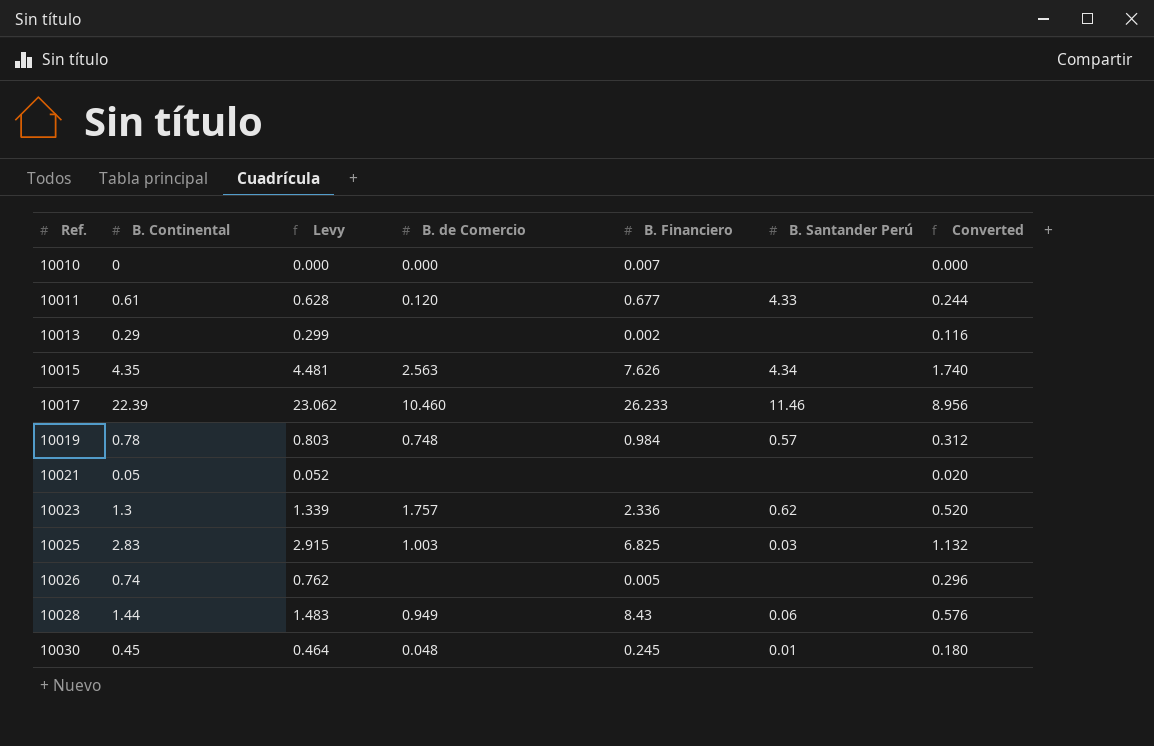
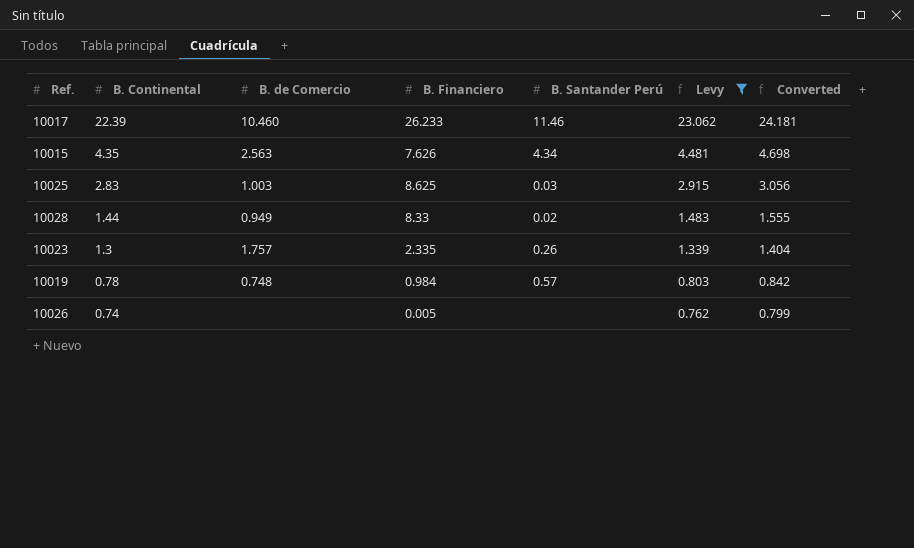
filter: none -> Levy >= 0.762
row order: Ref. ascending -> B. Continental descending
column Levy | position: 3 -> 6
column Converted | formula: [B. Continental] * 0.4 -> [B. Continental] * 1.08
10025 | B. Financiero: 6.825 -> 8.625
10028 | B. Financiero: 8.43 -> 8.33
10028 | B. Santander Perú: 0.06 -> 0.02
10023 | B. Financiero: 2.336 -> 2.335
10023 | B. Santander Perú: 0.62 -> 0.26

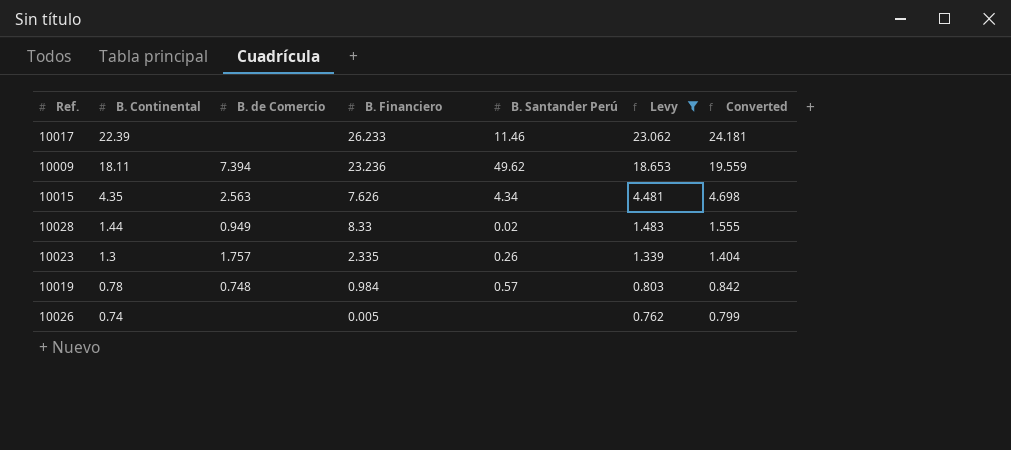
row 10025: 2.83 | 1.003 | 8.625 | 0.03 | 2.915 | 3.056 -> none
10017 | B. de Comercio: 10.460 -> none
row 10009: none -> 18.11 | 7.394 | 23.236 | 49.62 | 18.653 | 19.559

